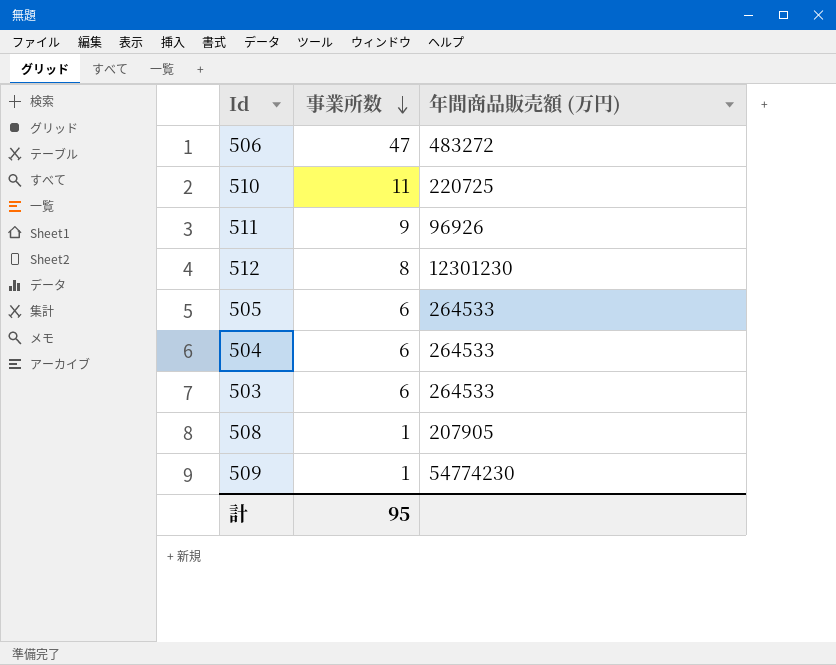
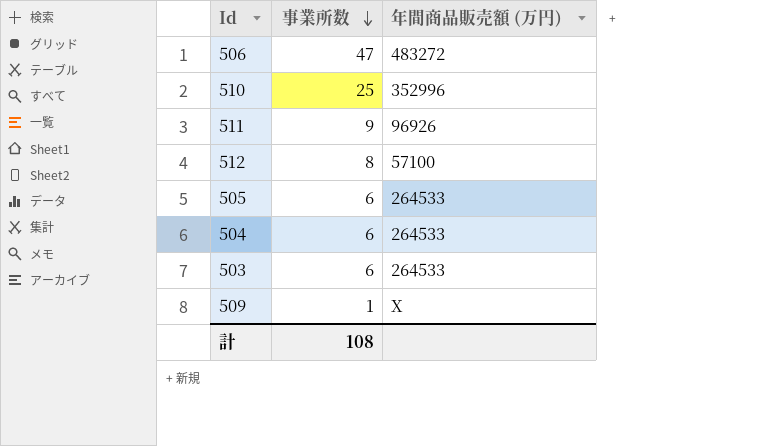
row 508: 1 | 207905 -> none
510 | 事業所数: 11 -> 25
510 | 年間商品販売額 (万円): 220725 -> 352996
512 | 年間商品販売額 (万円): 12301230 -> 57100
509 | 年間商品販売額 (万円): 54774230 -> X
計 | 事業所数: 95 -> 108

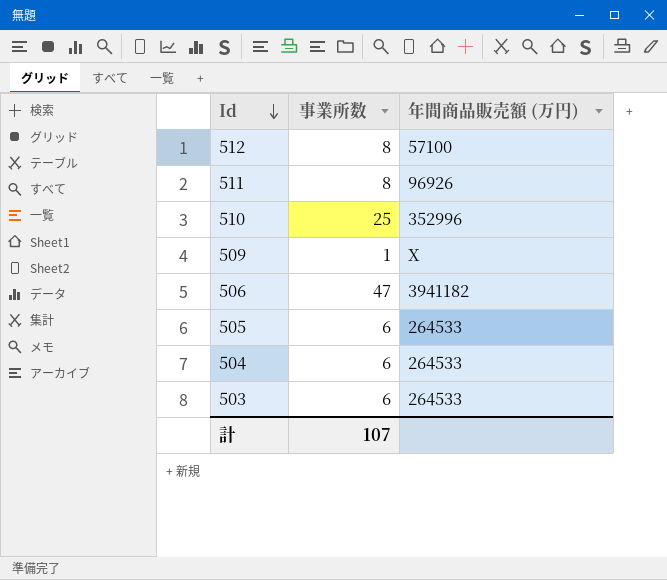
row order: 事業所数 descending -> Id descending
511 | 事業所数: 9 -> 8
506 | 年間商品販売額 (万円): 483272 -> 3941182
計 | 事業所数: 108 -> 107

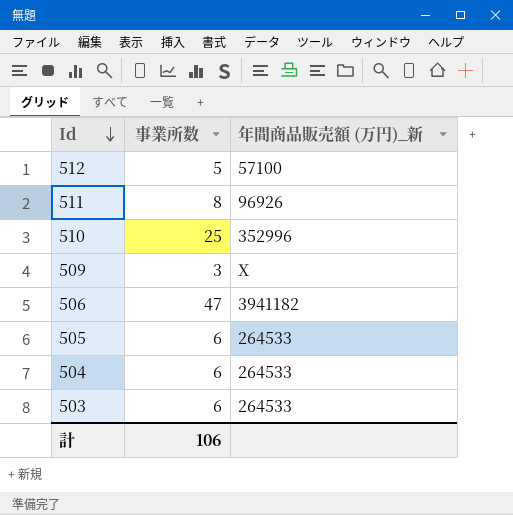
column name: 年間商品販売額 (万円) -> 年間商品販売額 (万円)_新
512 | 事業所数: 8 -> 5
509 | 事業所数: 1 -> 3
計 | 事業所数: 107 -> 106

